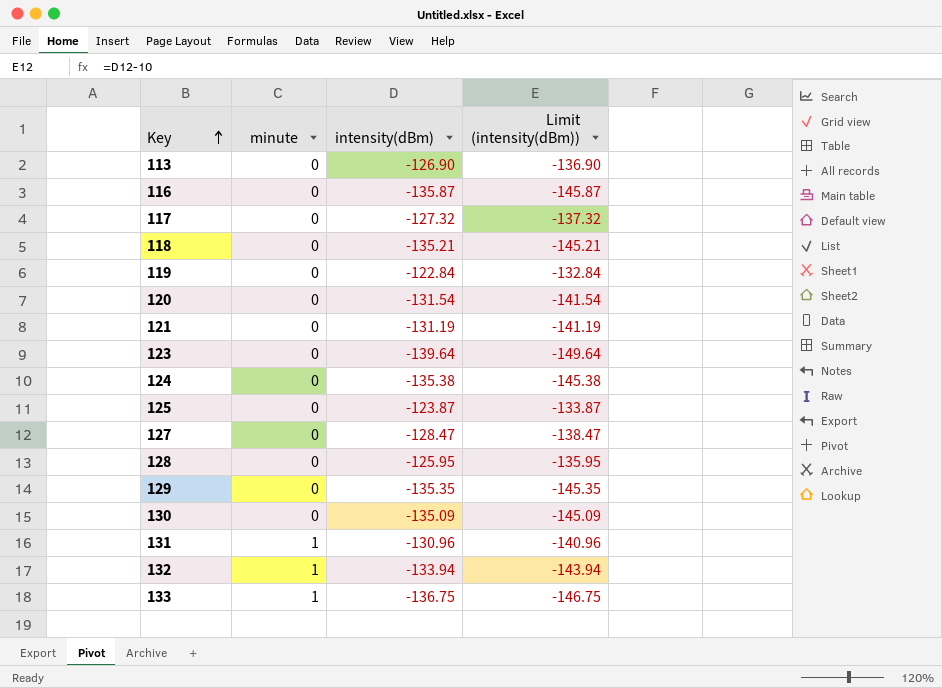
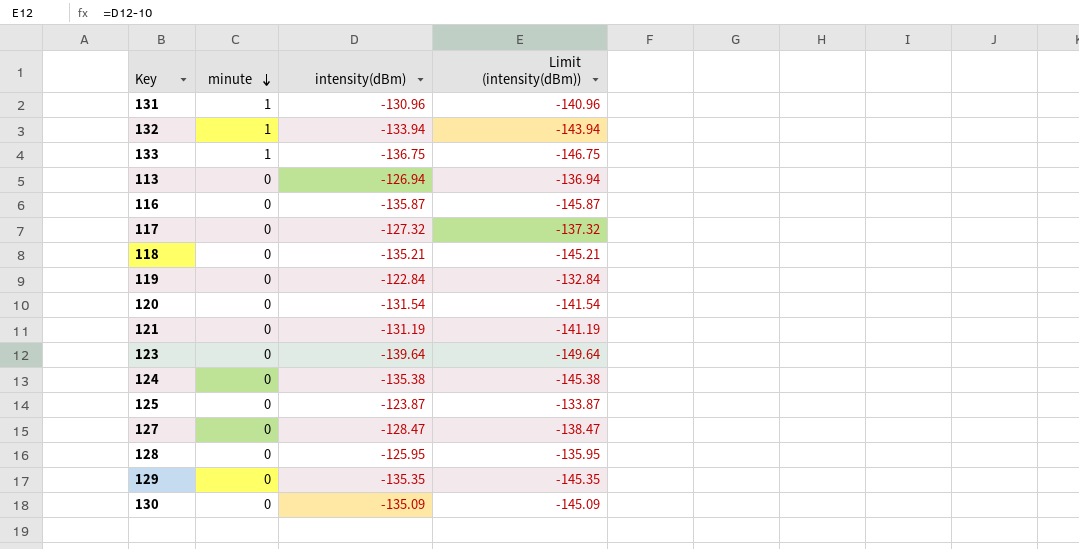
row order: Key ascending -> minute descending
113 | intensity(dBm): -126.90 -> -126.94
113 | Limit (intensity(dBm)): -136.90 -> -136.94

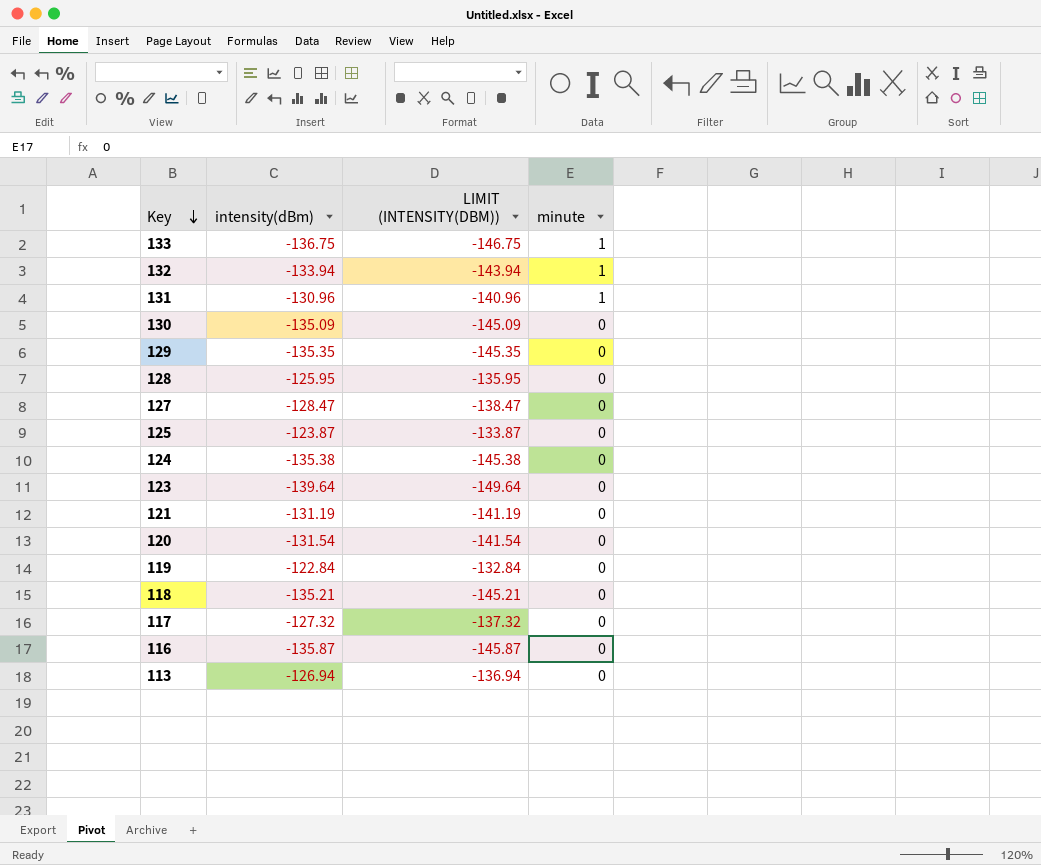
row order: minute descending -> Key descending
column name: Limit (intensity(dBm)) -> LIMIT (INTENSITY(DBM))
column minute | position: 2 -> 4

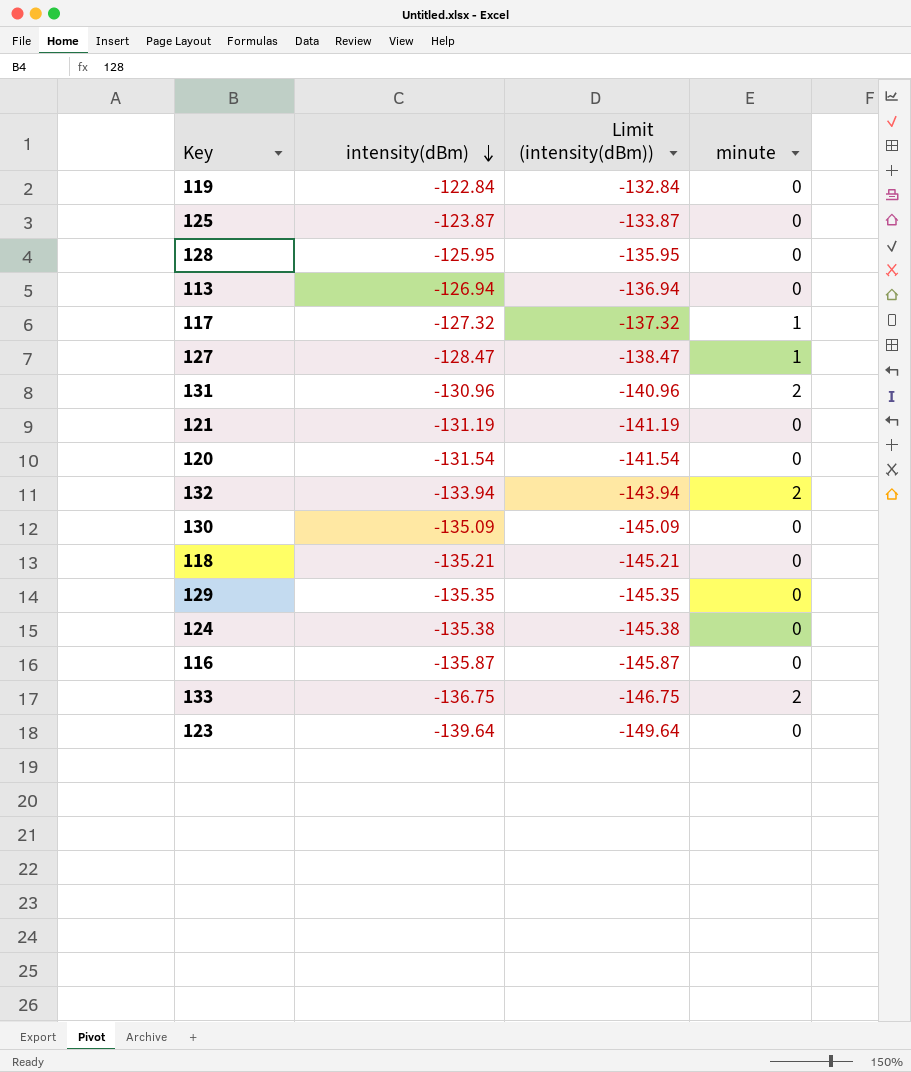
row order: Key descending -> intensity(dBm) descending
column name: LIMIT (INTENSITY(DBM)) -> Limit (intensity(dBm))
117 | minute: 0 -> 1
127 | minute: 0 -> 1
131 | minute: 1 -> 2
132 | minute: 1 -> 2
133 | minute: 1 -> 2

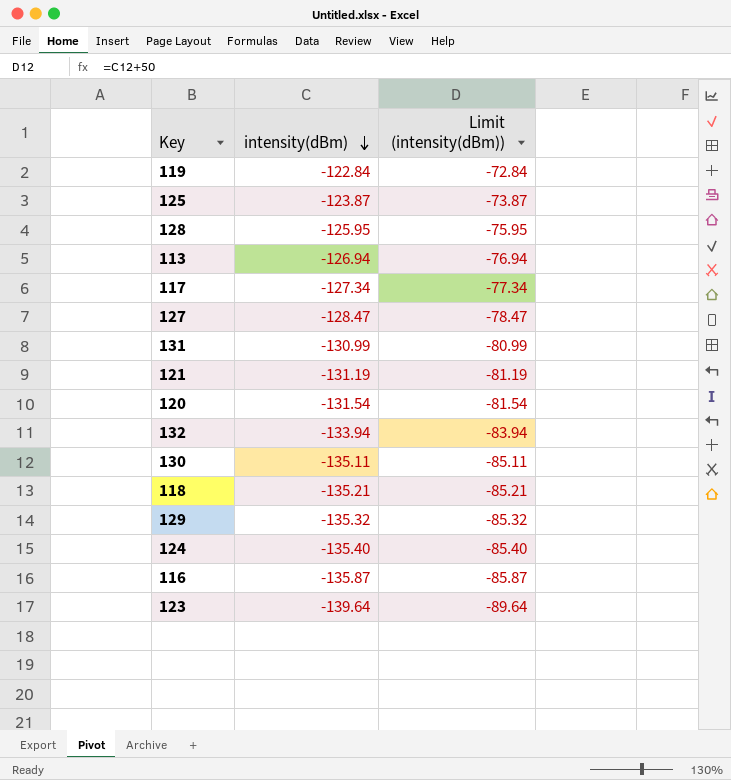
column minute | position: 4 -> none
column Limit (intensity(dBm)) | formula: [intensity(dBm)] - 10 -> [intensity(dBm)] + 50
row 133: -136.75 | -146.75 | 2 -> none
117 | intensity(dBm): -127.32 -> -127.34
131 | intensity(dBm): -130.96 -> -130.99
130 | intensity(dBm): -135.09 -> -135.11
129 | intensity(dBm): -135.35 -> -135.32
124 | intensity(dBm): -135.38 -> -135.40

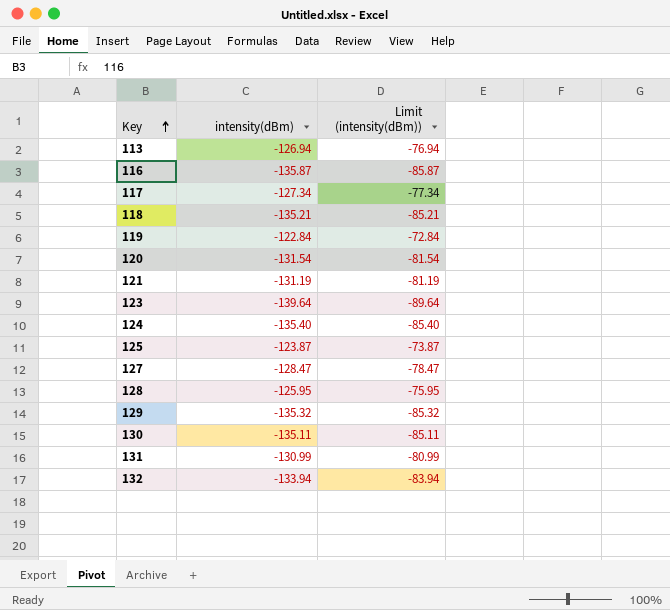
row order: intensity(dBm) descending -> Key ascending

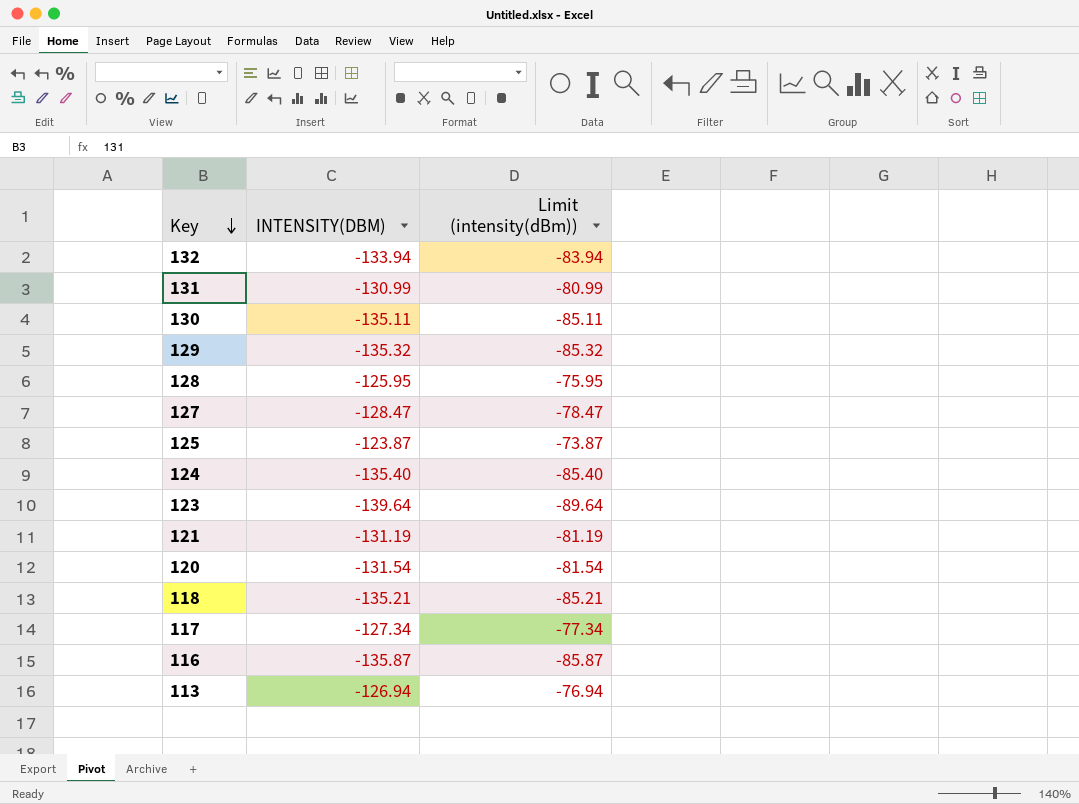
row order: Key ascending -> Key descending
column name: intensity(dBm) -> INTENSITY(DBM)
row 119: -122.84 | -72.84 -> none

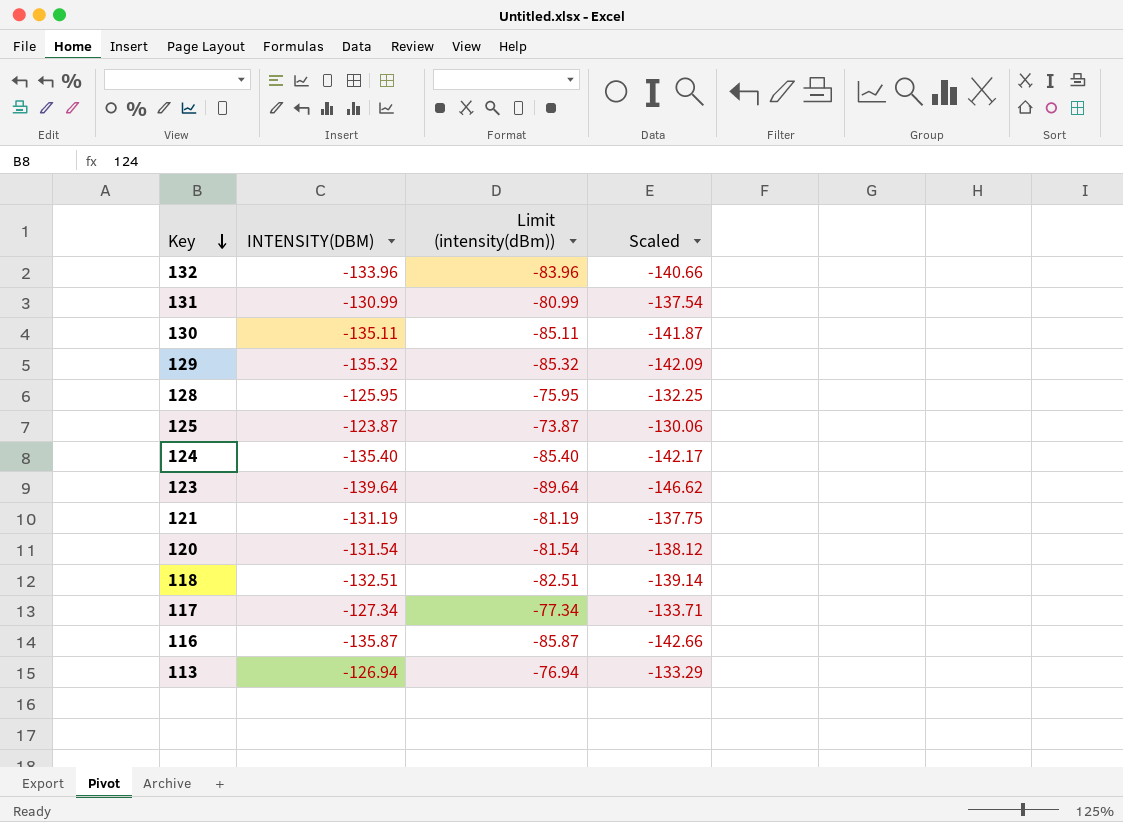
column Scaled | formula: none -> [INTENSITY(DBM)] * 1.05
row 127: -128.47 | -78.47 -> none
132 | INTENSITY(DBM): -133.94 -> -133.96
132 | Limit (intensity(dBm)): -83.94 -> -83.96
118 | INTENSITY(DBM): -135.21 -> -132.51
118 | Limit (intensity(dBm)): -85.21 -> -82.51

